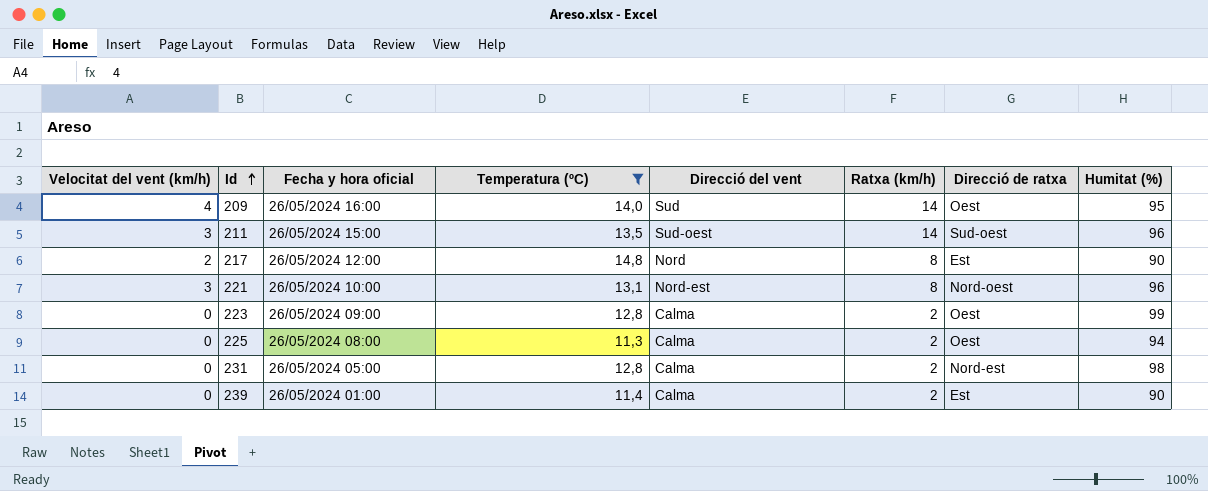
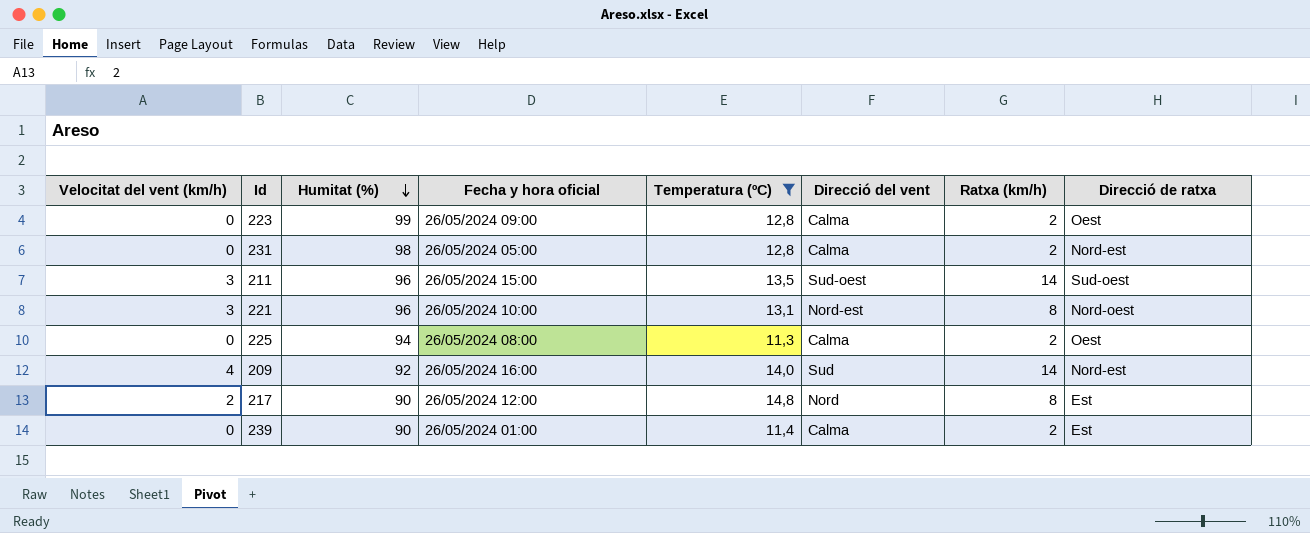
row order: Id ascending -> Humitat (%) descending
column Humitat (%) | position: 8 -> 3
209 | Humitat (%): 95 -> 92
209 | Direcció de ratxa: Oest -> Nord-est

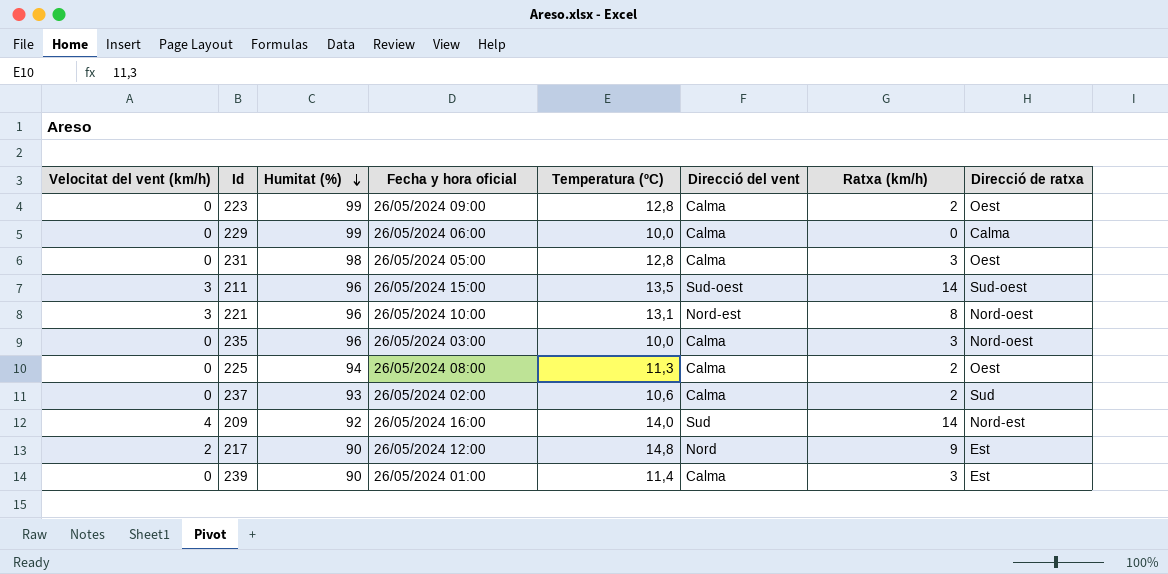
filter: Temperatura (ºC) >= 11,3 -> none
231 | Ratxa (km/h): 2 -> 3
231 | Direcció de ratxa: Nord-est -> Oest
217 | Ratxa (km/h): 8 -> 9
239 | Ratxa (km/h): 2 -> 3

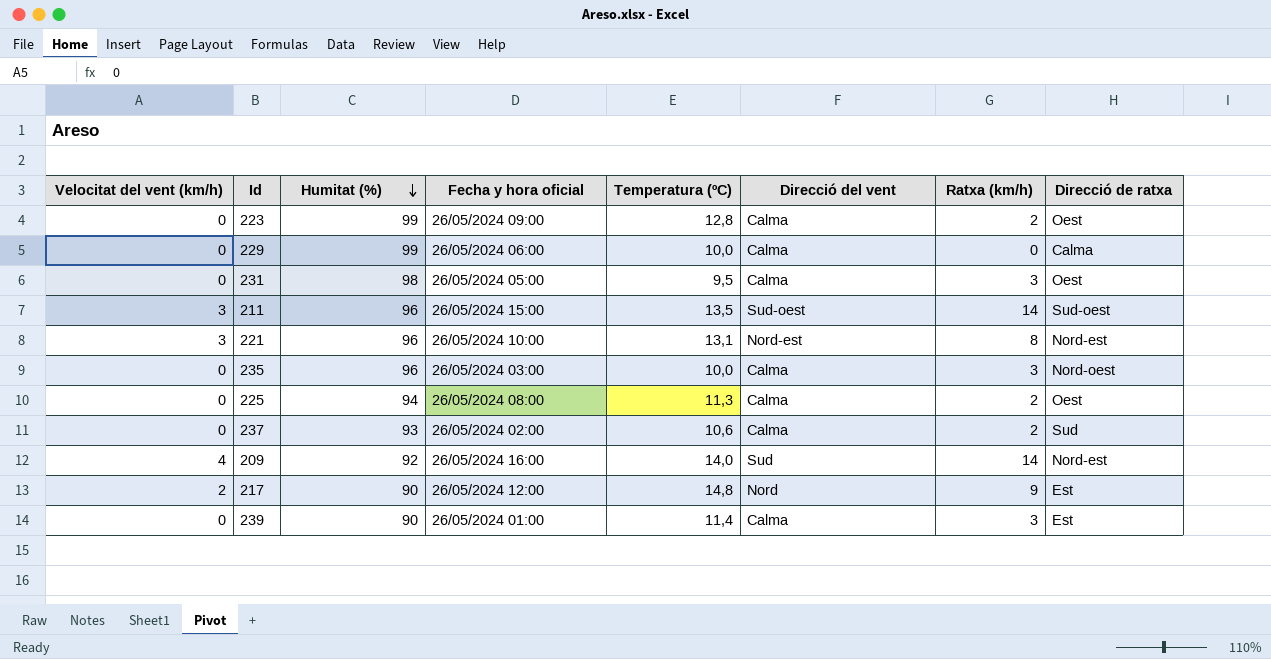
231 | Temperatura (ºC): 12,8 -> 9,5
221 | Direcció de ratxa: Nord-oest -> Nord-est

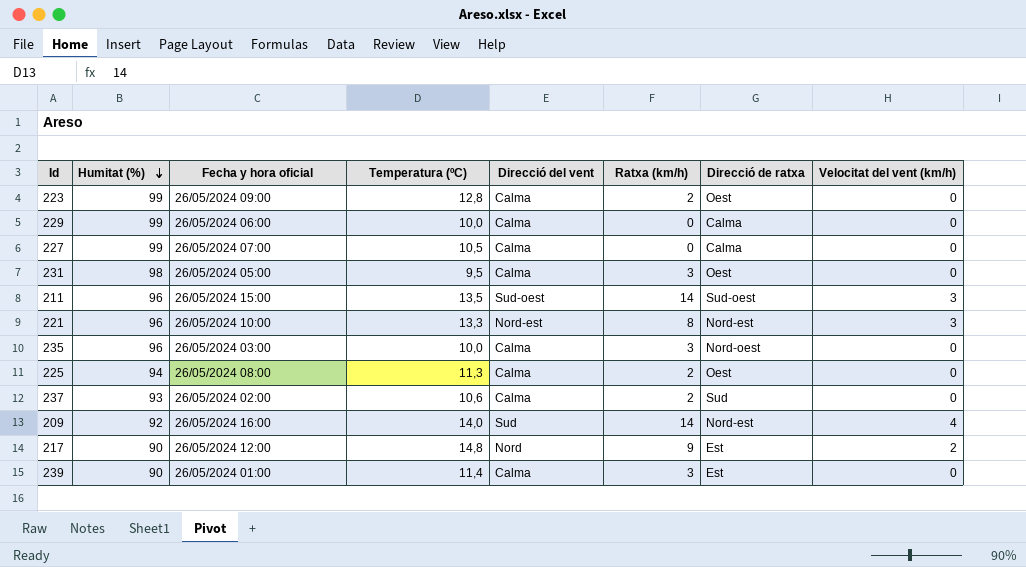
column Velocitat del vent (km/h) | position: 1 -> 8
row 227: none -> 99 | 26/05/2024 07:00 | 10,5 | Calma | 0 | Calma | 0
221 | Temperatura (ºC): 13,1 -> 13,3

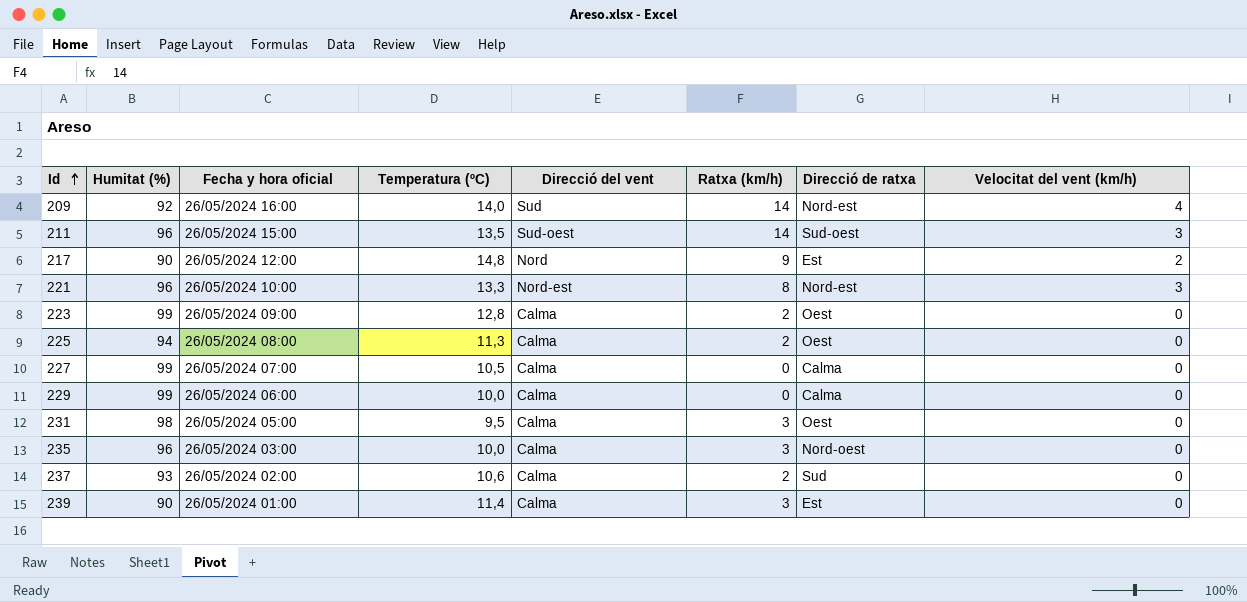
row order: Humitat (%) descending -> Id ascending

